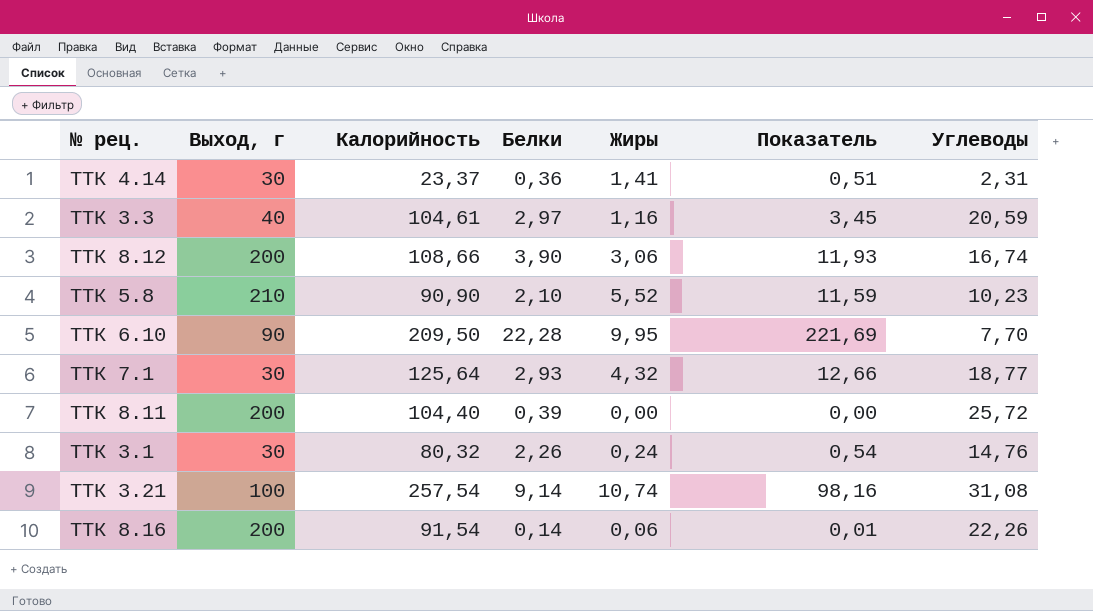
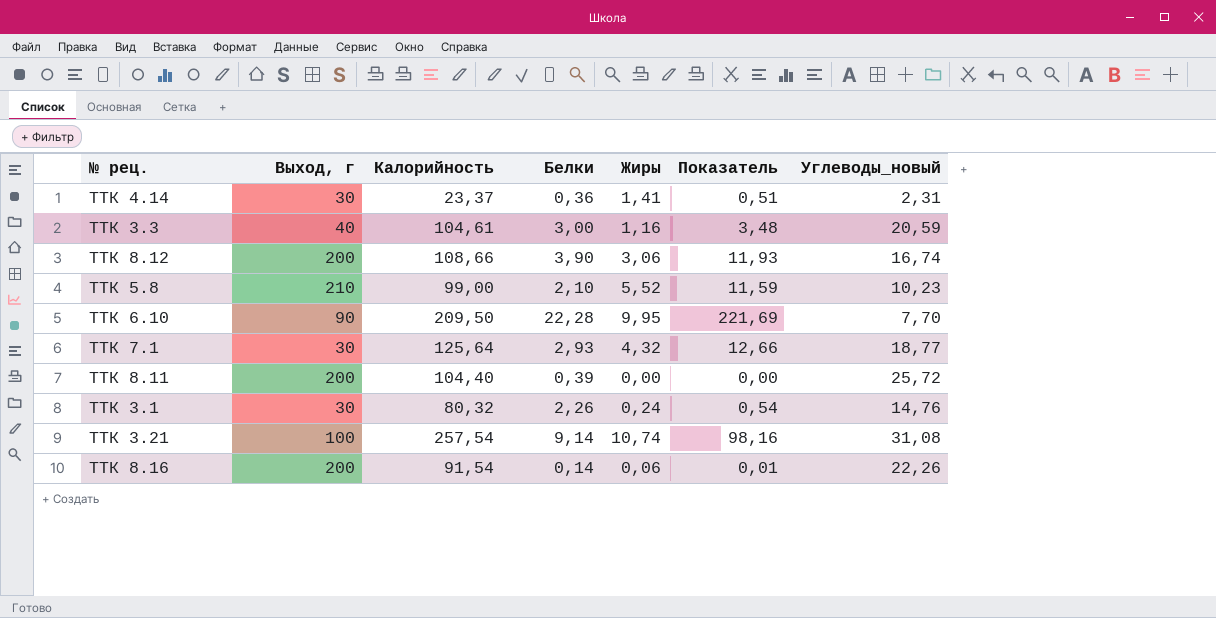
column name: Углеводы -> Углеводы_новый
ТТК 3.3 | Белки: 2,97 -> 3,00
ТТК 3.3 | Показатель: 3,45 -> 3,48
ТТК 5.8 | Калорийность: 90,90 -> 99,00

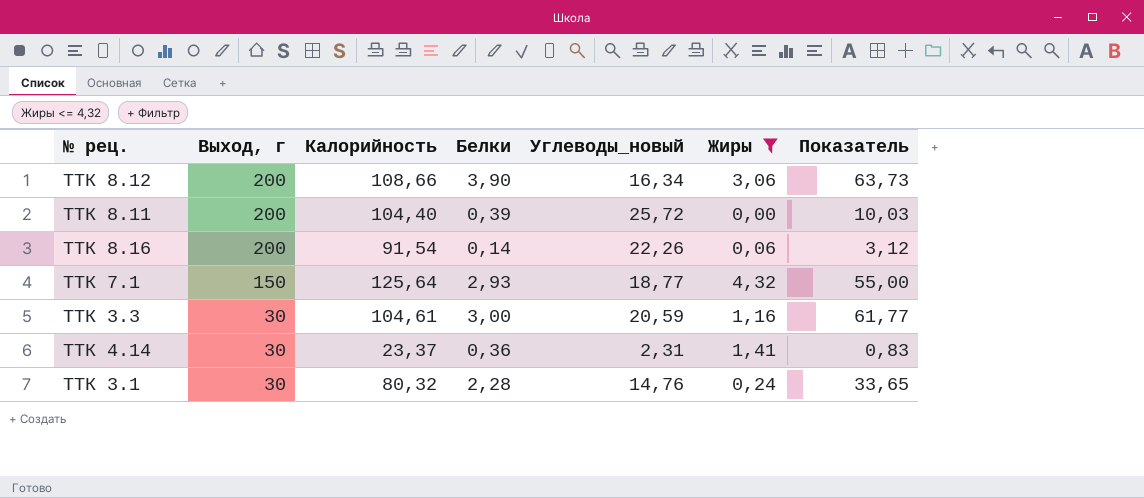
filter: none -> Жиры <= 4,32
row order: none -> Выход, г descending
column Углеводы_новый | position: 7 -> 5
column Показатель | formula: [Белки] * [Жиры] -> [Белки] * [Углеводы_новый]
ТТК 8.12 | Углеводы_новый: 16,74 -> 16,34
ТТК 7.1 | Выход, г: 30 -> 150
ТТК 3.3 | Выход, г: 40 -> 30
ТТК 3.1 | Белки: 2,26 -> 2,28

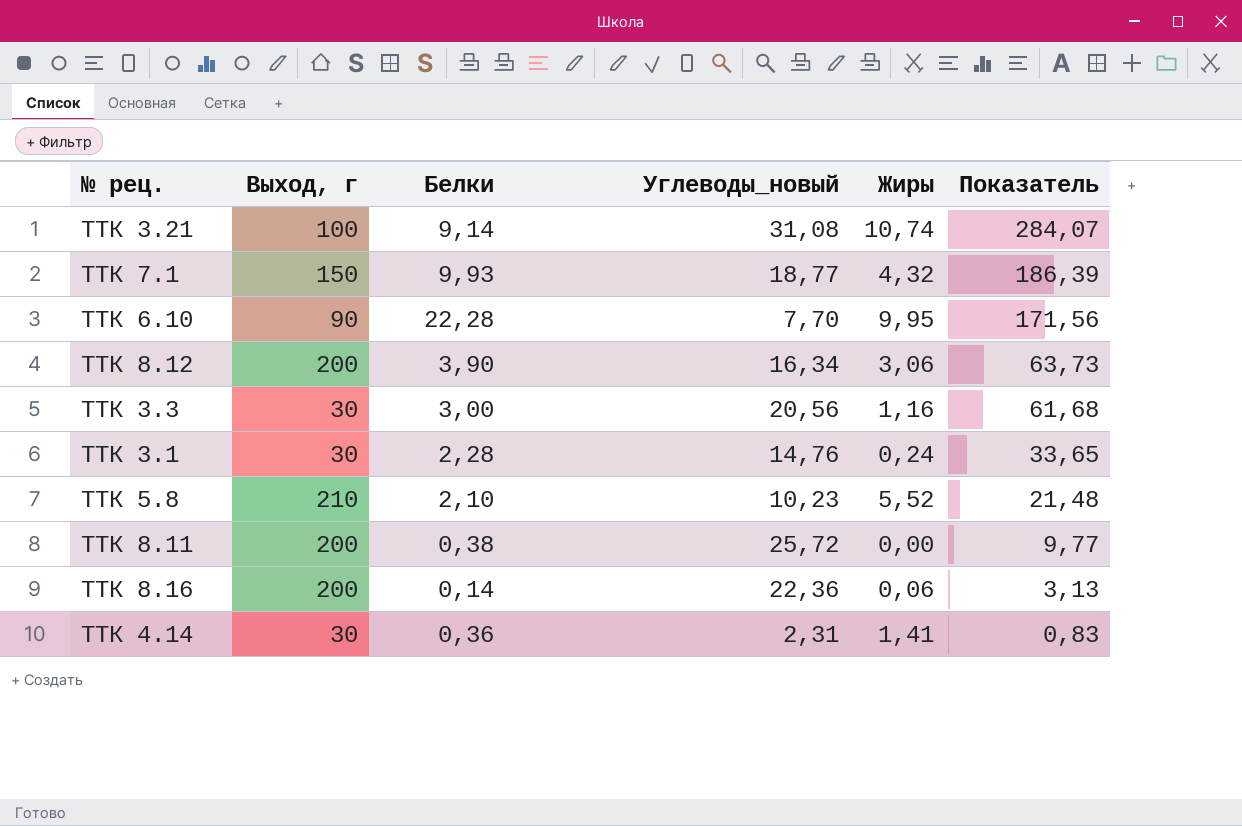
filter: Жиры <= 4,32 -> none
row order: Выход, г descending -> Показатель descending
column Калорийность | position: 3 -> none
ТТК 7.1 | Белки: 2,93 -> 9,93
ТТК 7.1 | Показатель: 55,00 -> 186,39
ТТК 3.3 | Углеводы_новый: 20,59 -> 20,56
ТТК 3.3 | Показатель: 61,77 -> 61,68
ТТК 8.11 | Белки: 0,39 -> 0,38
ТТК 8.11 | Показатель: 10,03 -> 9,77
ТТК 8.16 | Углеводы_новый: 22,26 -> 22,36
ТТК 8.16 | Показатель: 3,12 -> 3,13

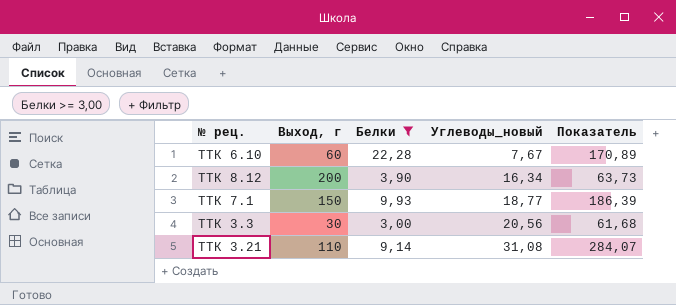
filter: none -> Белки >= 3,00
row order: Показатель descending -> Углеводы_новый ascending
column Жиры | position: 5 -> none
ТТК 6.10 | Выход, г: 90 -> 60
ТТК 6.10 | Углеводы_новый: 7,70 -> 7,67
ТТК 6.10 | Показатель: 171,56 -> 170,89
ТТК 3.21 | Выход, г: 100 -> 110

